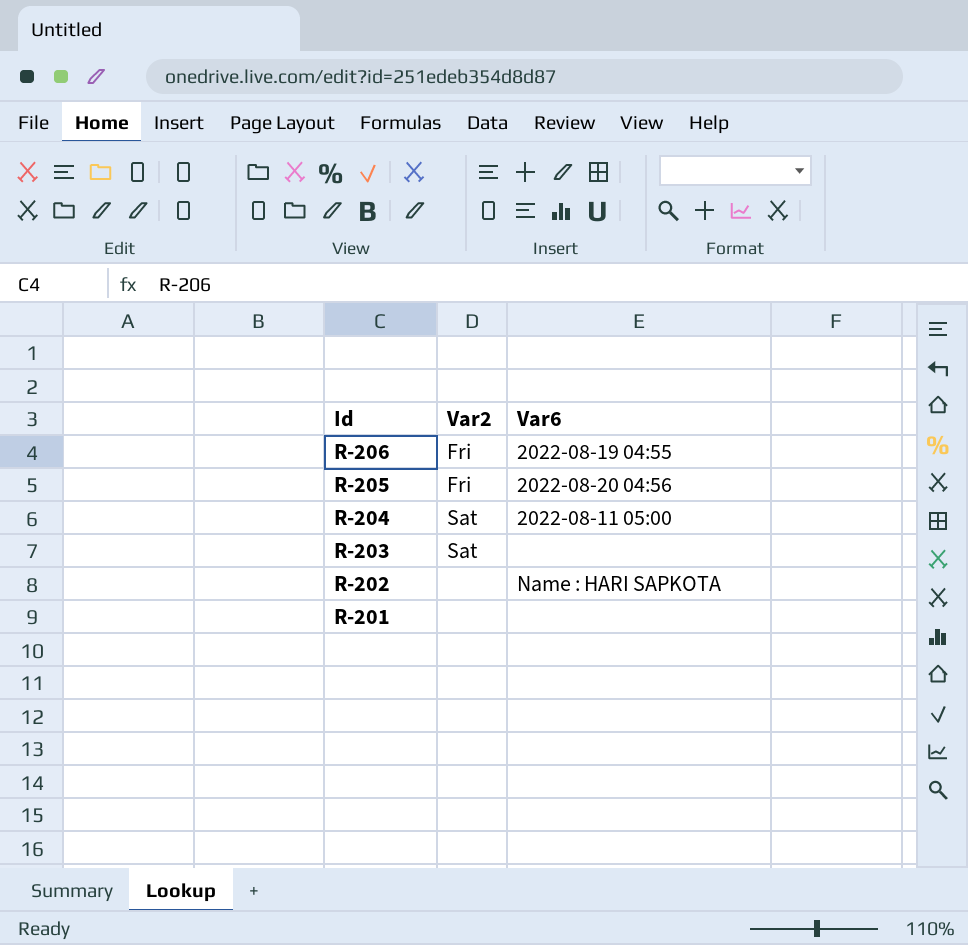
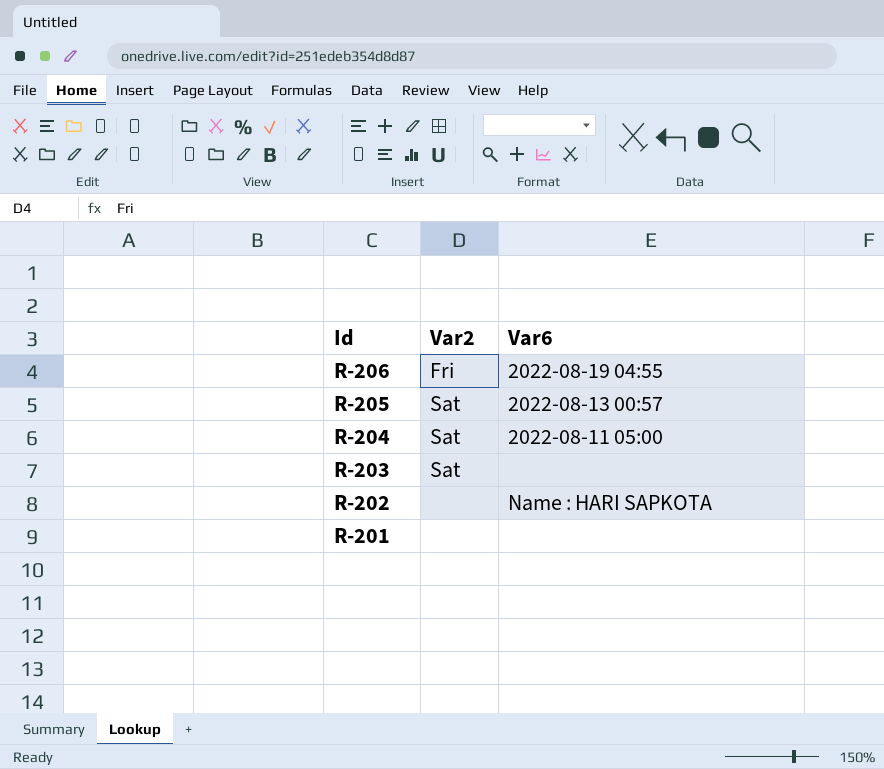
R-205 | Var2: Fri -> Sat
R-205 | Var6: 2022-08-20 04:56 -> 2022-08-13 00:57

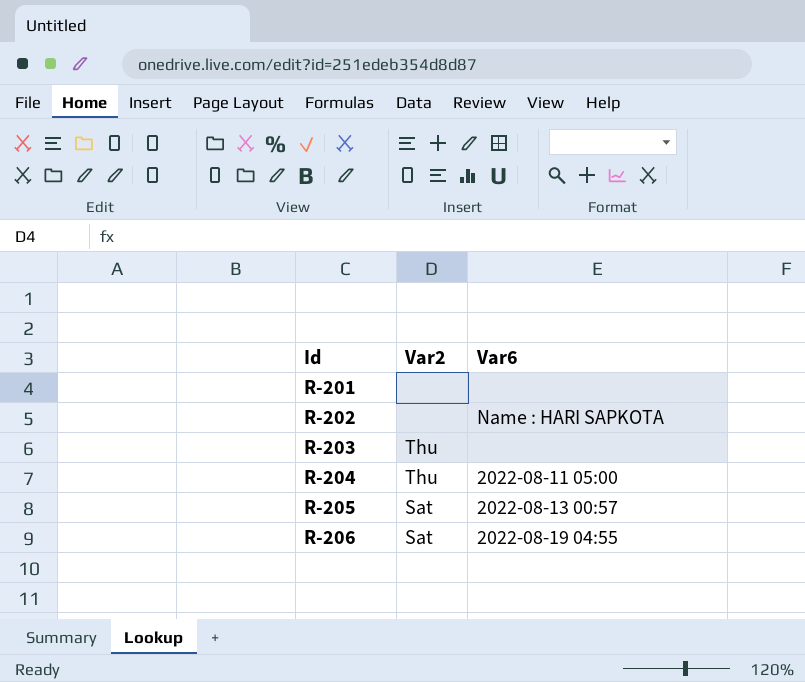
row order: Id descending -> Id ascending
R-203 | Var2: Sat -> Thu
R-204 | Var2: Sat -> Thu
R-206 | Var2: Fri -> Sat

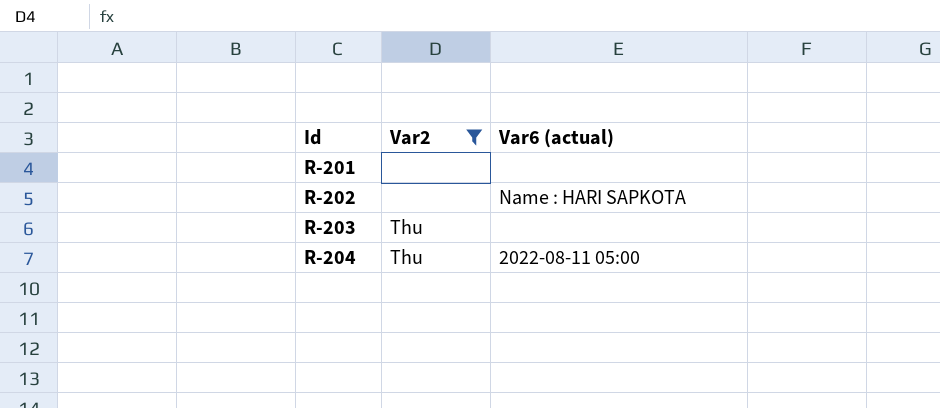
filter: none -> Var2 != Sat
column name: Var6 -> Var6 (actual)

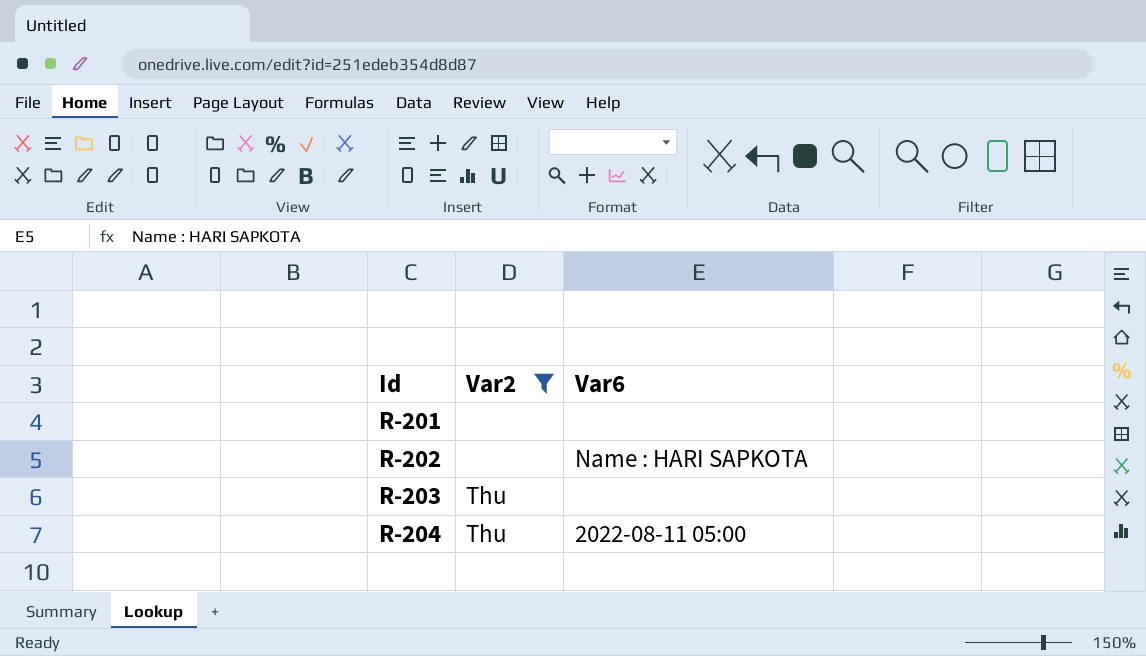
column name: Var6 (actual) -> Var6

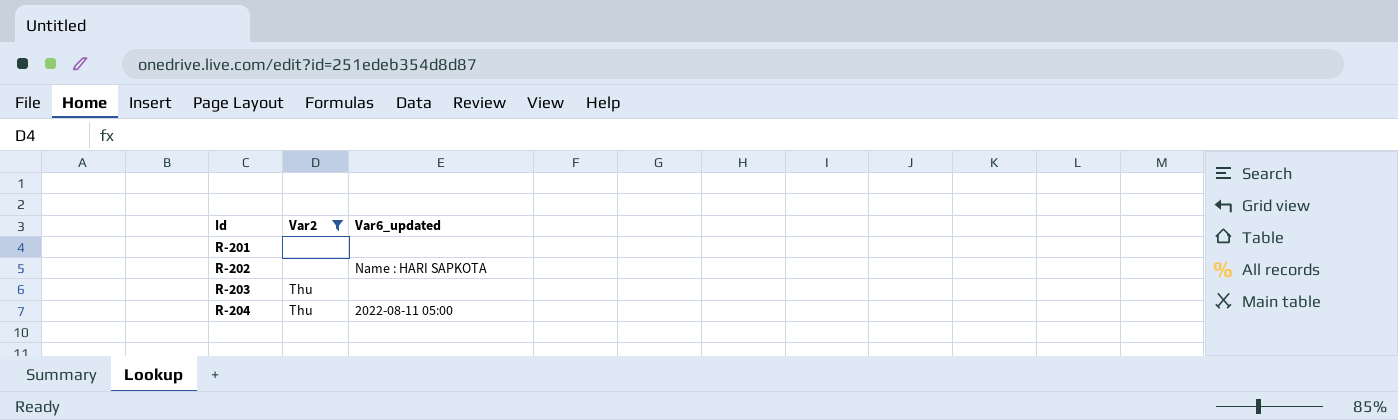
column name: Var6 -> Var6_updated

